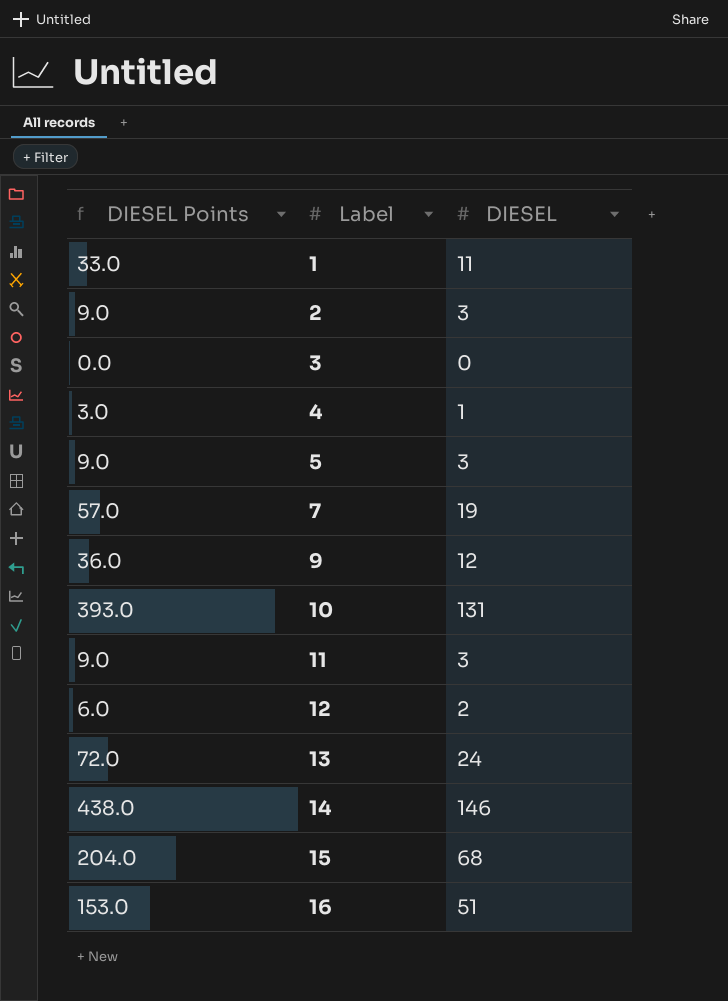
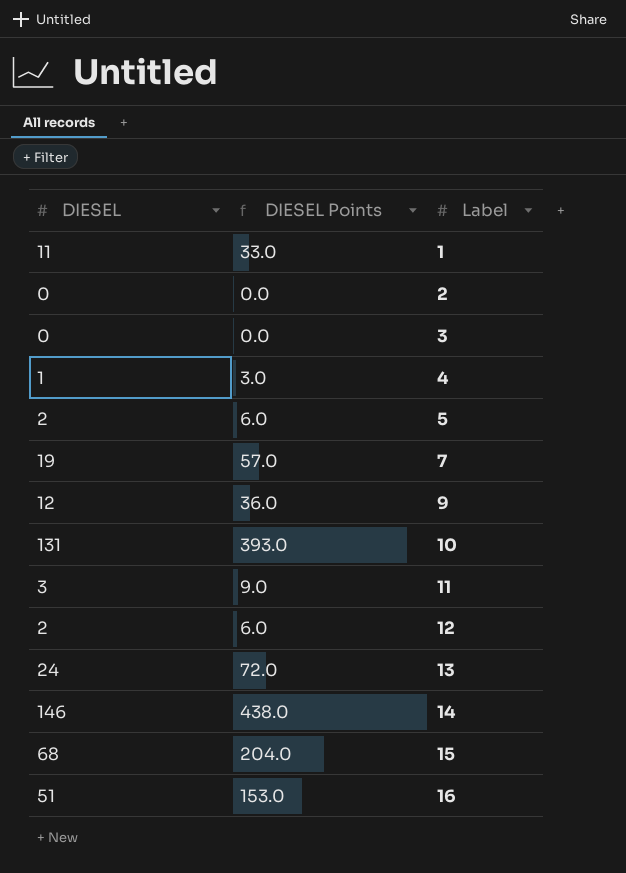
column DIESEL | position: 3 -> 1
2 | DIESEL: 3 -> 0
2 | DIESEL Points: 9.0 -> 0.0
5 | DIESEL: 3 -> 2
5 | DIESEL Points: 9.0 -> 6.0

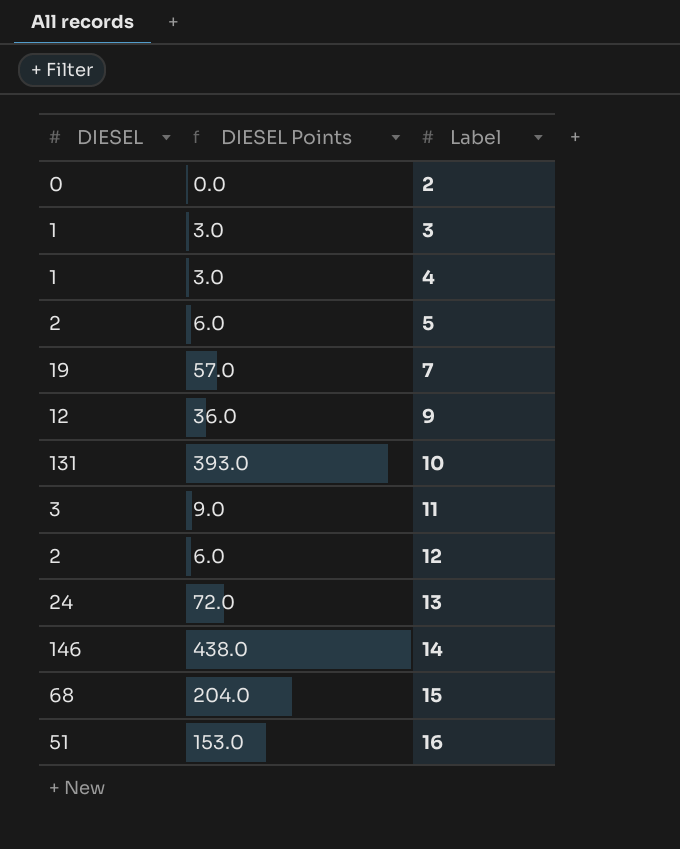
row 1: 11 | 33.0 -> none
3 | DIESEL: 0 -> 1
3 | DIESEL Points: 0.0 -> 3.0

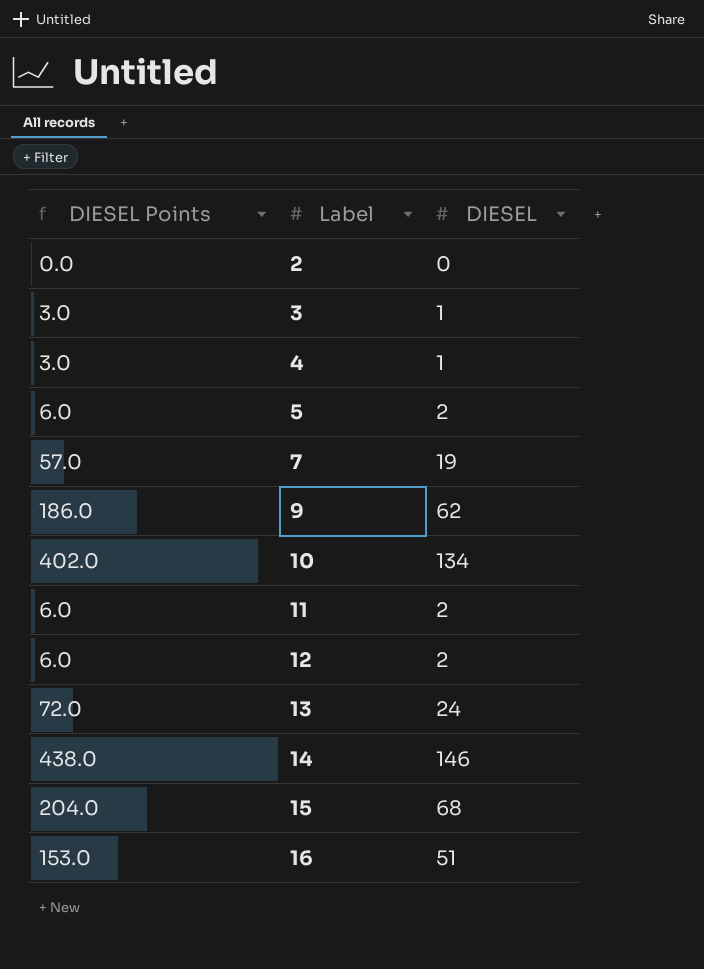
column DIESEL | position: 1 -> 3
9 | DIESEL Points: 36.0 -> 186.0
9 | DIESEL: 12 -> 62
10 | DIESEL Points: 393.0 -> 402.0
10 | DIESEL: 131 -> 134
11 | DIESEL Points: 9.0 -> 6.0
11 | DIESEL: 3 -> 2

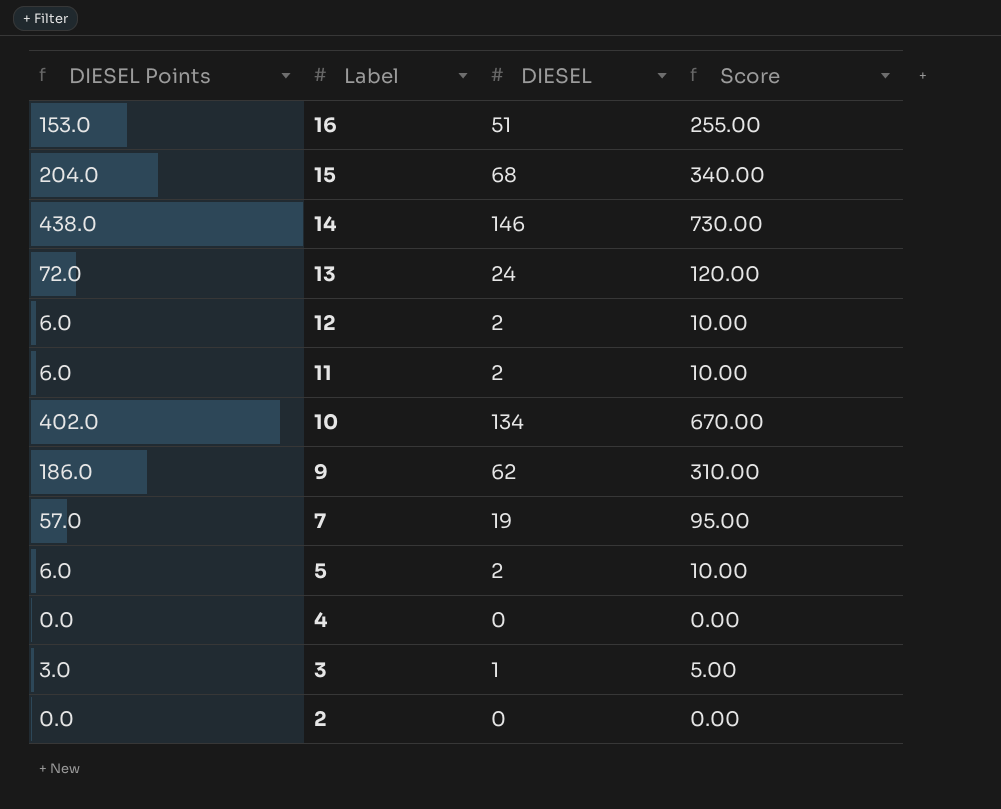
row order: Label ascending -> Label descending
column Score | formula: none -> [DIESEL] * 5
4 | DIESEL Points: 3.0 -> 0.0
4 | DIESEL: 1 -> 0

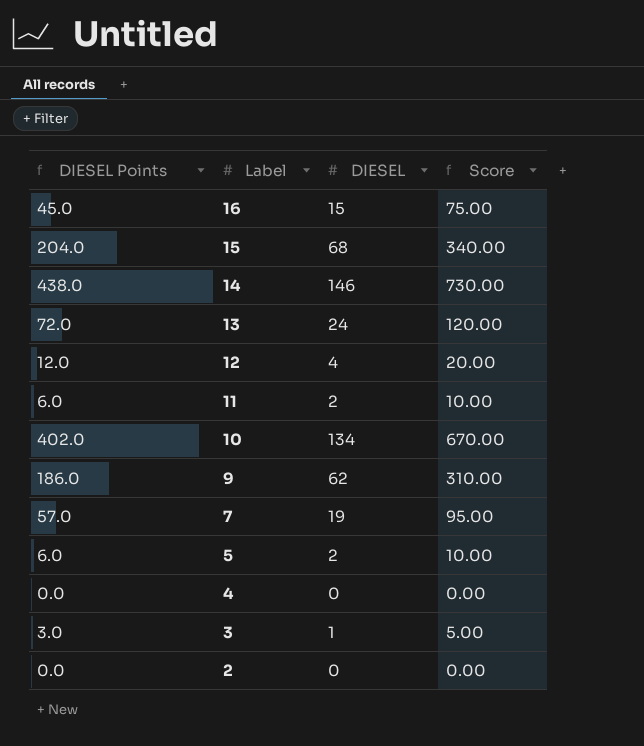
16 | DIESEL Points: 153.0 -> 45.0
16 | DIESEL: 51 -> 15
16 | Score: 255.00 -> 75.00
12 | DIESEL Points: 6.0 -> 12.0
12 | DIESEL: 2 -> 4
12 | Score: 10.00 -> 20.00

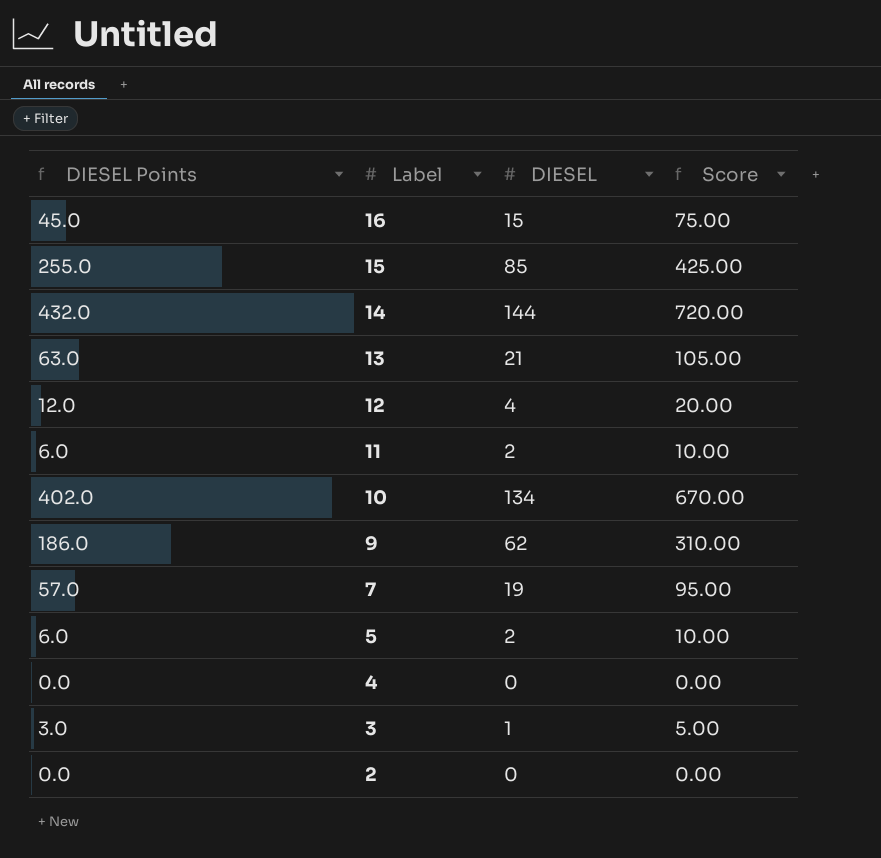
15 | DIESEL Points: 204.0 -> 255.0
15 | DIESEL: 68 -> 85
15 | Score: 340.00 -> 425.00
14 | DIESEL Points: 438.0 -> 432.0
14 | DIESEL: 146 -> 144
14 | Score: 730.00 -> 720.00
13 | DIESEL Points: 72.0 -> 63.0
13 | DIESEL: 24 -> 21
13 | Score: 120.00 -> 105.00

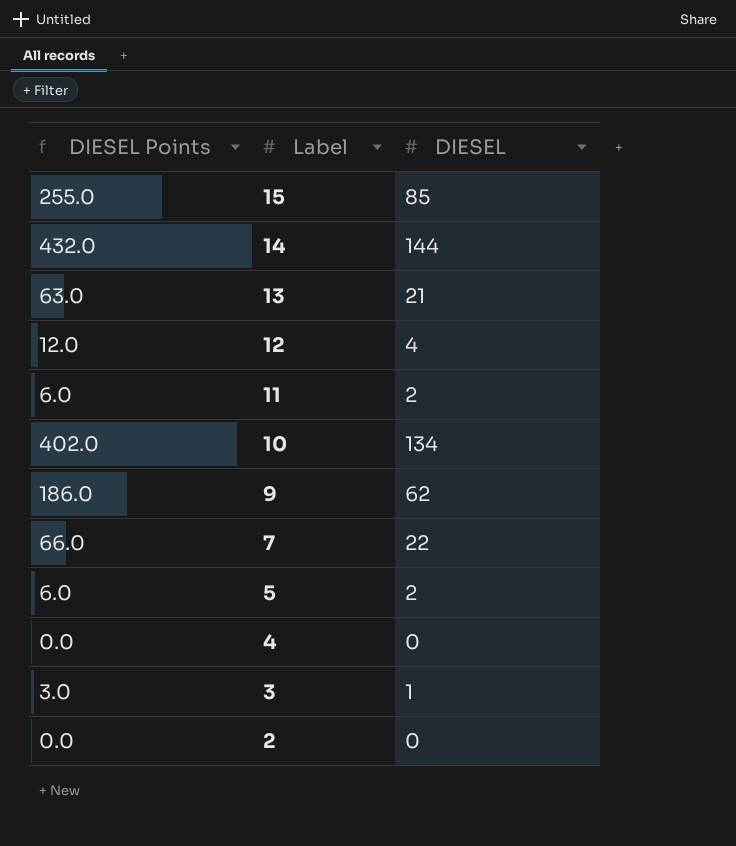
column Score | formula: [DIESEL] * 5 -> none
row 16: 45.0 | 15 | 75.00 -> none
7 | DIESEL Points: 57.0 -> 66.0
7 | DIESEL: 19 -> 22

